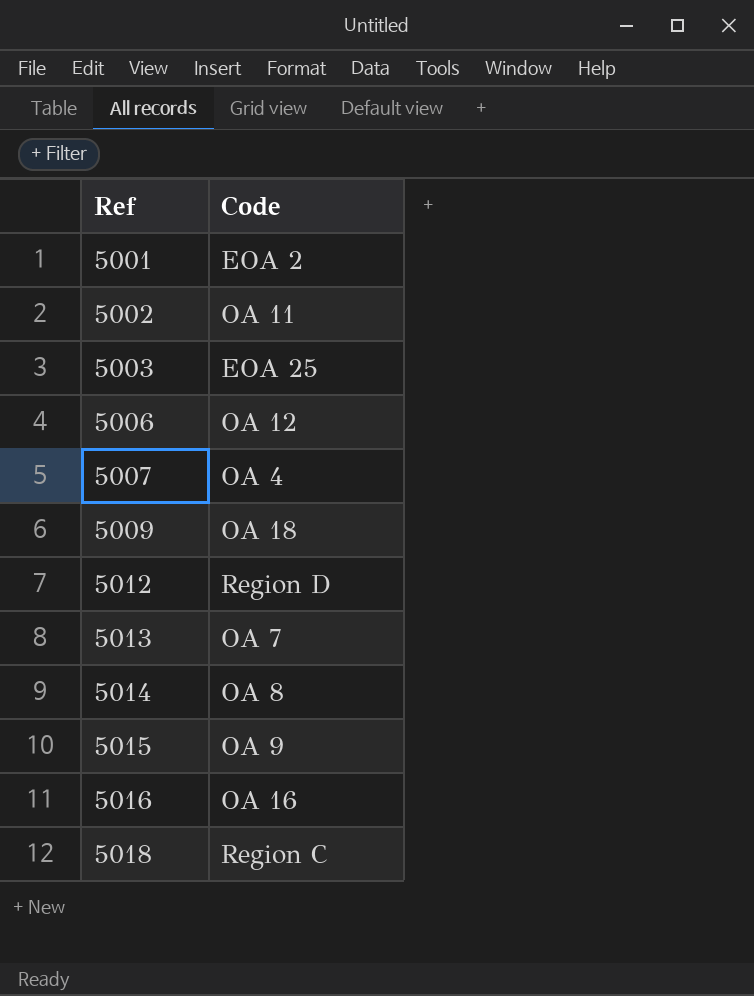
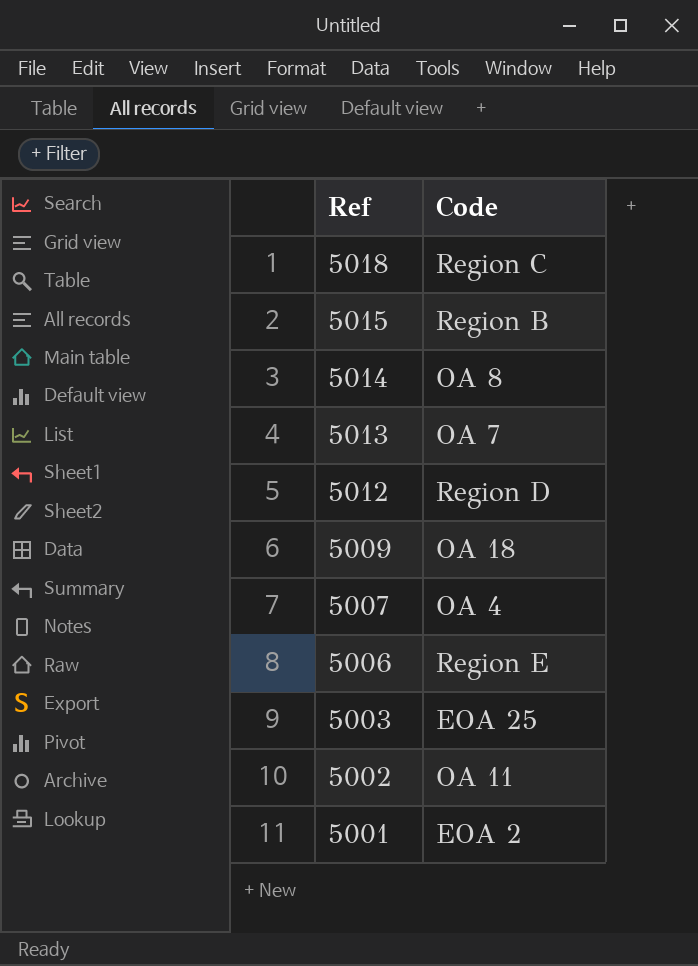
row order: Ref ascending -> Ref descending
row 5016: OA 16 -> none
5015 | Code: OA 9 -> Region B
5006 | Code: OA 12 -> Region E

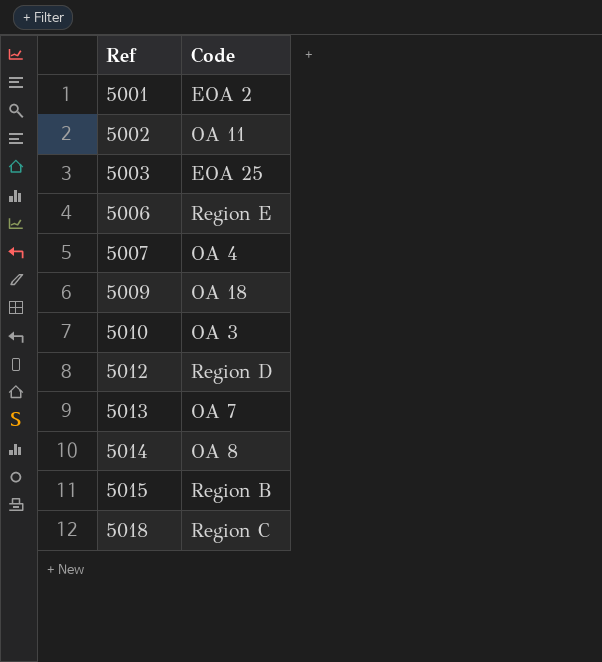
row order: Ref descending -> Ref ascending
row 5010: none -> OA 3

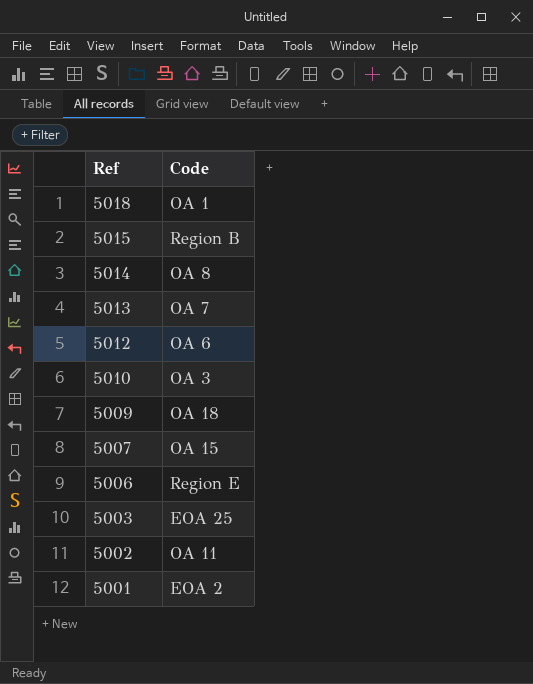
row order: Ref ascending -> Ref descending
5018 | Code: Region C -> OA 1
5012 | Code: Region D -> OA 6
5007 | Code: OA 4 -> OA 15

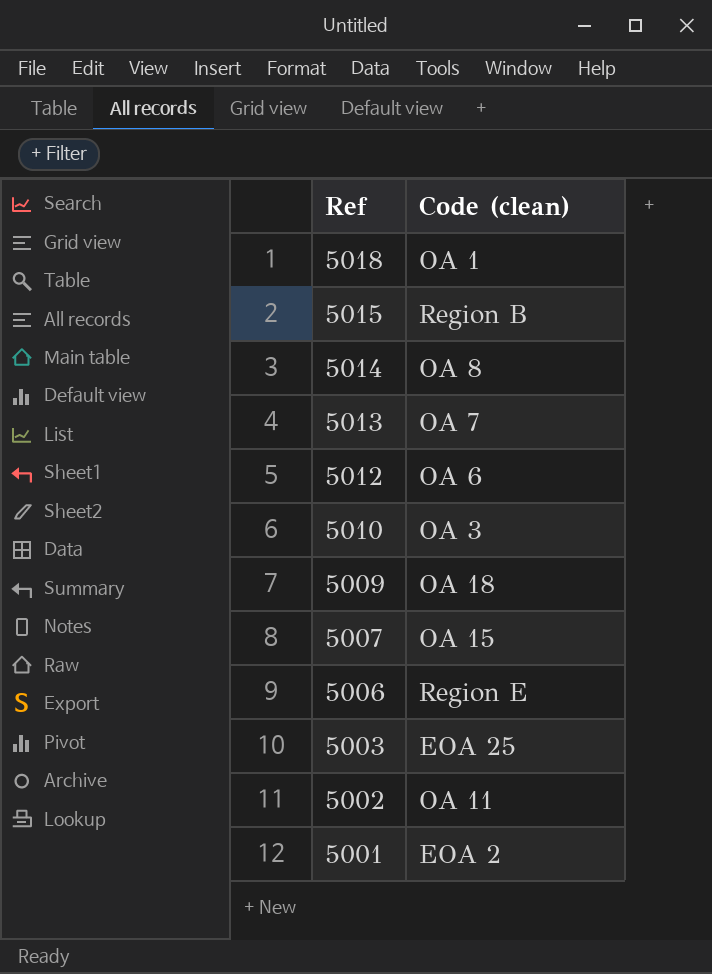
column name: Code -> Code (clean)

